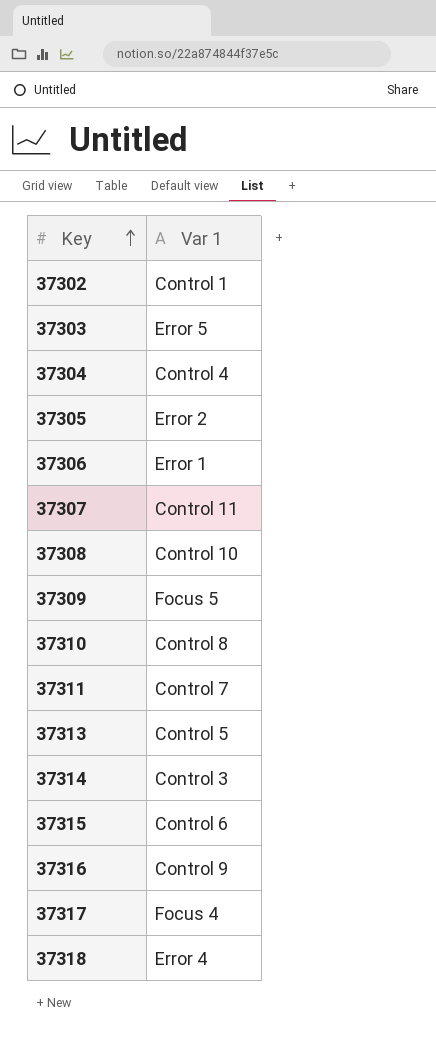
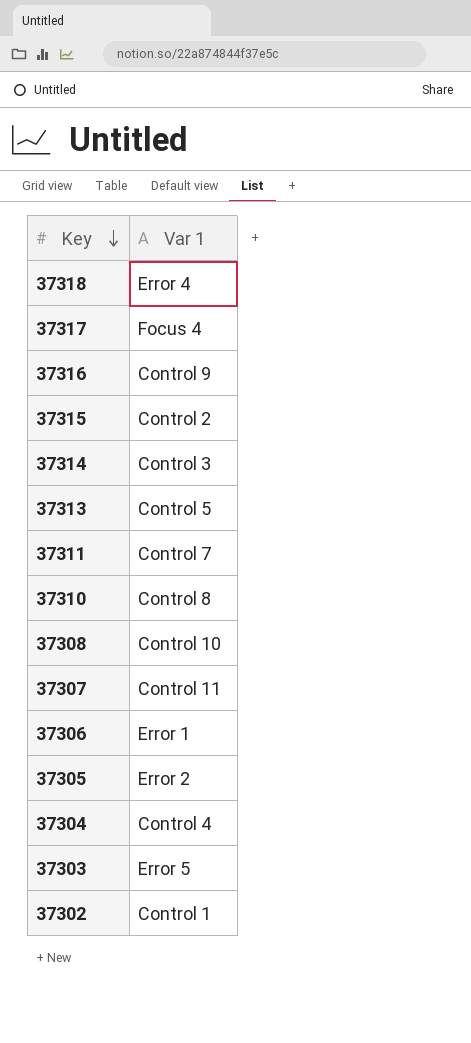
row order: Key ascending -> Key descending
row 37309: Focus 5 -> none
37315 | Var 1: Control 6 -> Control 2

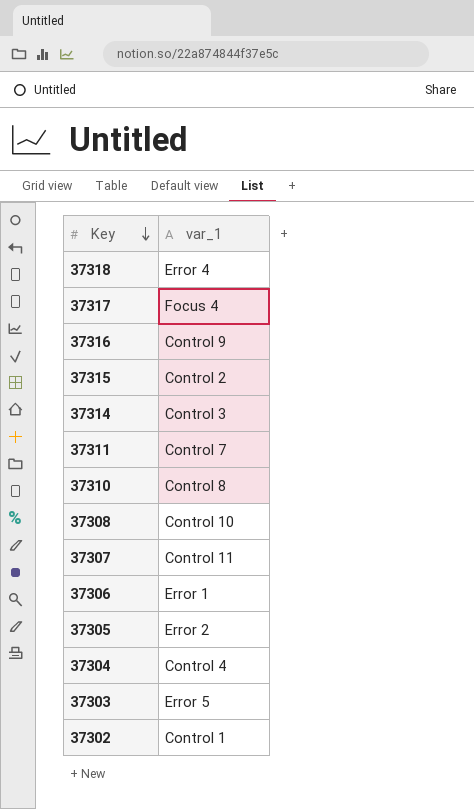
column name: Var 1 -> var_1
row 37313: Control 5 -> none

